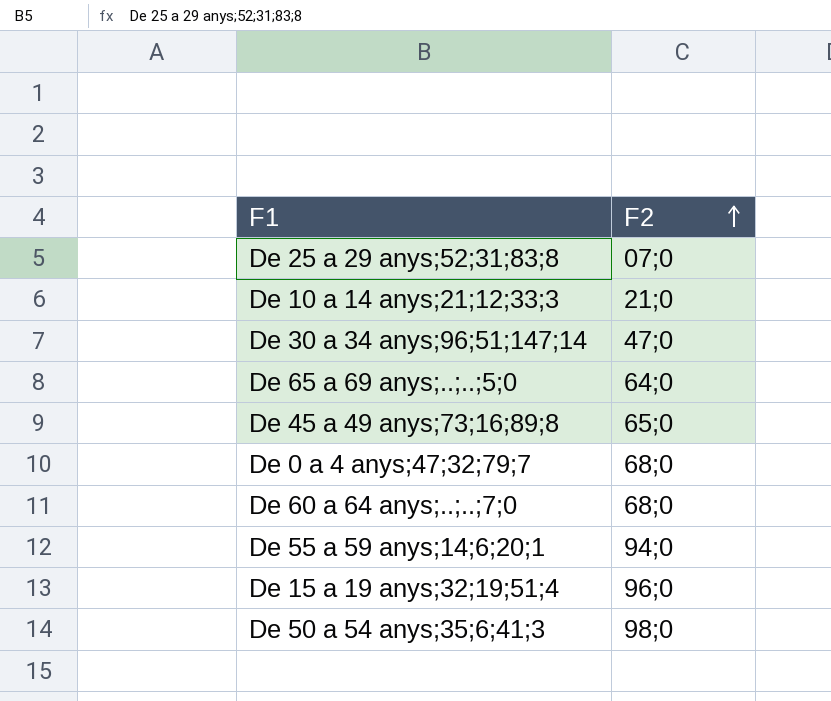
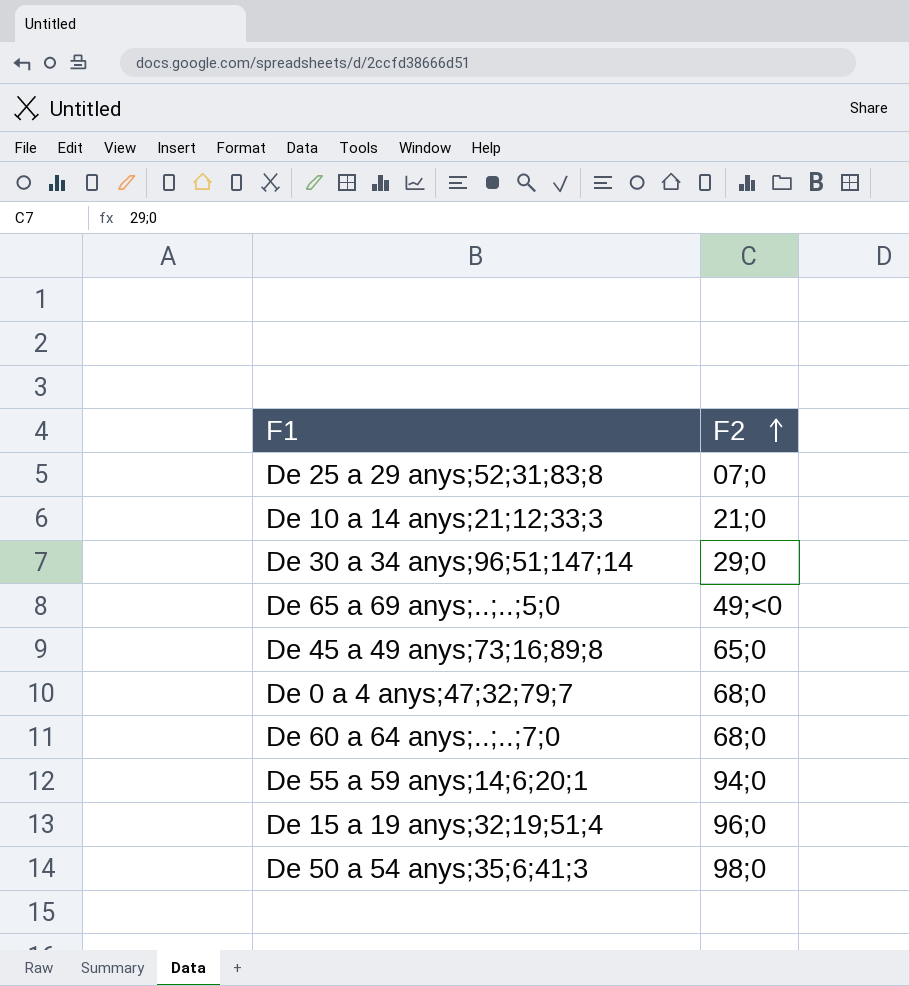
De 30 a 34 anys;96;51;147;14 | F2: 47;0 -> 29;0
De 65 a 69 anys;..;..;5;0 | F2: 64;0 -> 49;<0

